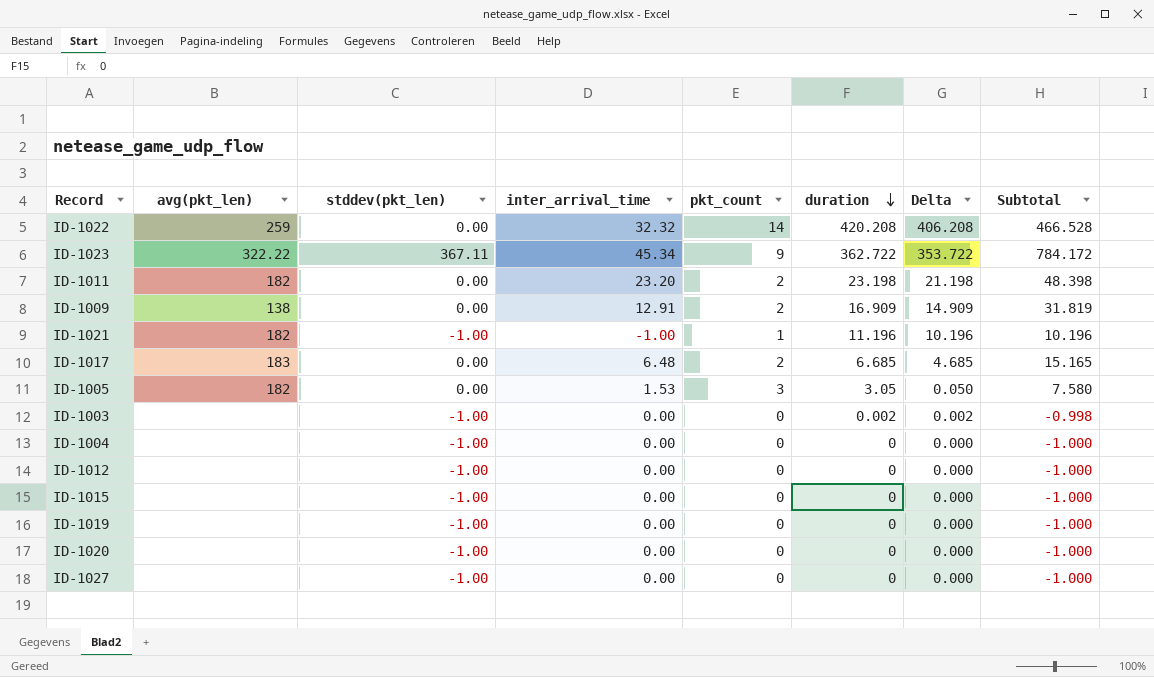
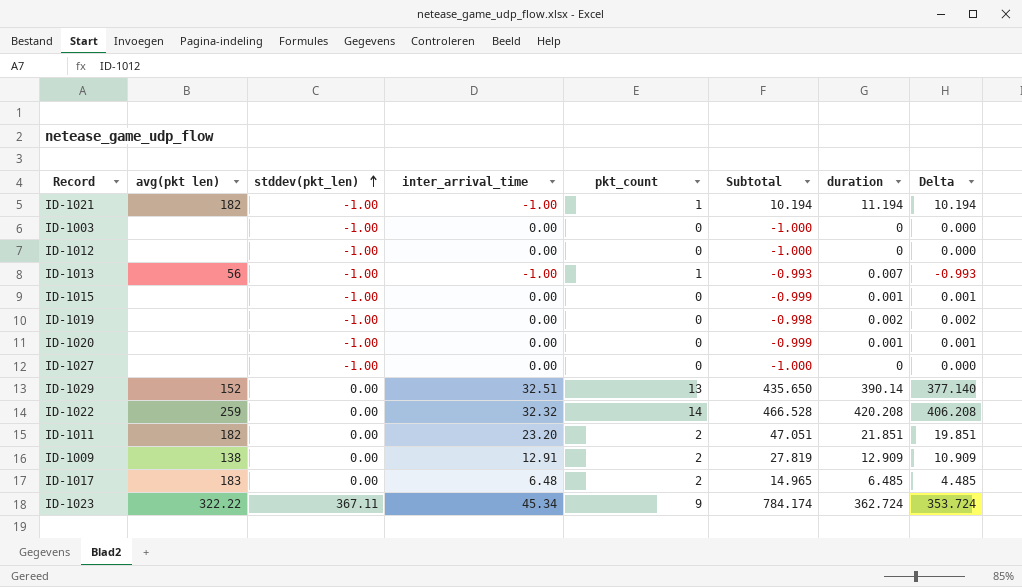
row order: duration descending -> stddev(pkt_len) ascending
column name: avg(pkt_len) -> avg(pkt len)
column Subtotal | position: 8 -> 6
row ID-1005: 182 | 0.00 | 1.53 | 3 | 3.05 | 0.050 | 7.580 -> none
row ID-1004: none | -1.00 | 0.00 | 0 | 0 | 0.000 | -1.000 -> none
ID-1021 | Subtotal: 10.196 -> 10.194
ID-1021 | duration: 11.196 -> 11.194
ID-1021 | Delta: 10.196 -> 10.194
ID-1003 | Subtotal: -0.998 -> -1.000
ID-1003 | duration: 0.002 -> 0
ID-1003 | Delta: 0.002 -> 0.000
row ID-1013: none -> 56 | -1.00 | -1.00 | 1 | -0.993 | 0.007 | -0.993
ID-1015 | Subtotal: -1.000 -> -0.999
ID-1015 | duration: 0 -> 0.001
ID-1015 | Delta: 0.000 -> 0.001
ID-1019 | Subtotal: -1.000 -> -0.998
ID-1019 | duration: 0 -> 0.002
ID-1019 | Delta: 0.000 -> 0.002
ID-1020 | Subtotal: -1.000 -> -0.999
ID-1020 | duration: 0 -> 0.001
ID-1020 | Delta: 0.000 -> 0.001
row ID-1029: none -> 152 | 0.00 | 32.51 | 13 | 435.650 | 390.14 | 377.140
ID-1011 | Subtotal: 48.398 -> 47.051
ID-1011 | duration: 23.198 -> 21.851
ID-1011 | Delta: 21.198 -> 19.851
ID-1009 | Subtotal: 31.819 -> 27.819
ID-1009 | duration: 16.909 -> 12.909
ID-1009 | Delta: 14.909 -> 10.909
ID-1017 | Subtotal: 15.165 -> 14.965
ID-1017 | duration: 6.685 -> 6.485
ID-1017 | Delta: 4.685 -> 4.485
ID-1023 | Subtotal: 784.172 -> 784.174
ID-1023 | duration: 362.722 -> 362.724
ID-1023 | Delta: 353.722 -> 353.724

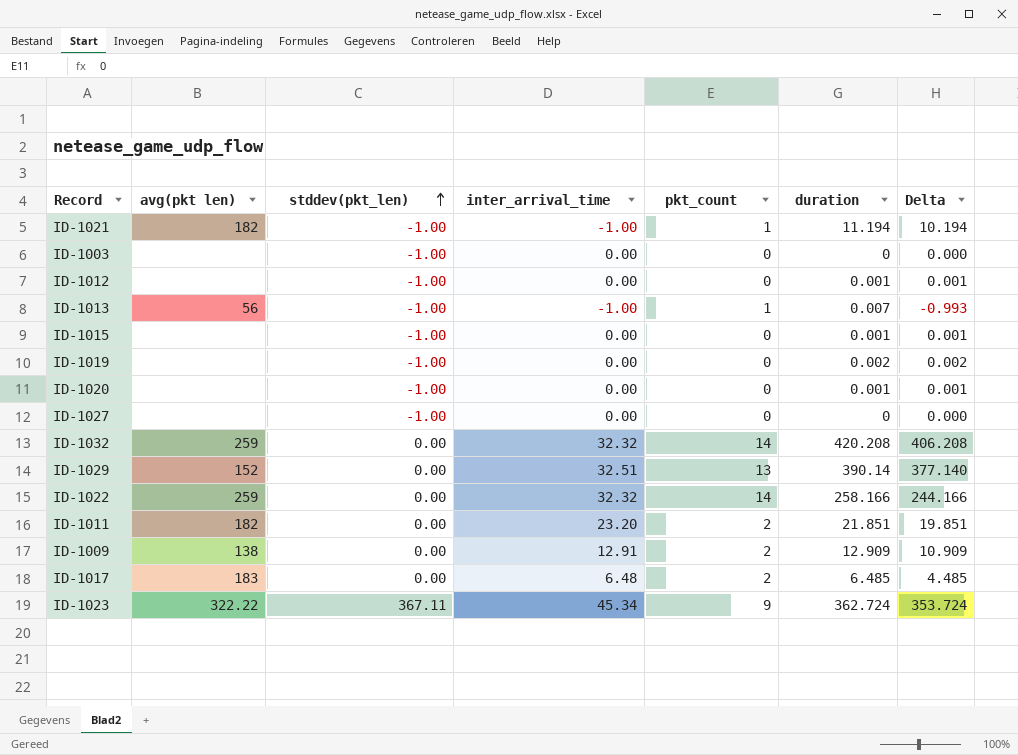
column Subtotal | formula: [stddev(pkt_len)] + [inter_arrival_time] + [pkt_count] + [duration] -> none
ID-1012 | duration: 0 -> 0.001
ID-1012 | Delta: 0.000 -> 0.001
row ID-1032: none -> 259 | 0.00 | 32.32 | 14 | 420.208 | 406.208
ID-1022 | duration: 420.208 -> 258.166
ID-1022 | Delta: 406.208 -> 244.166

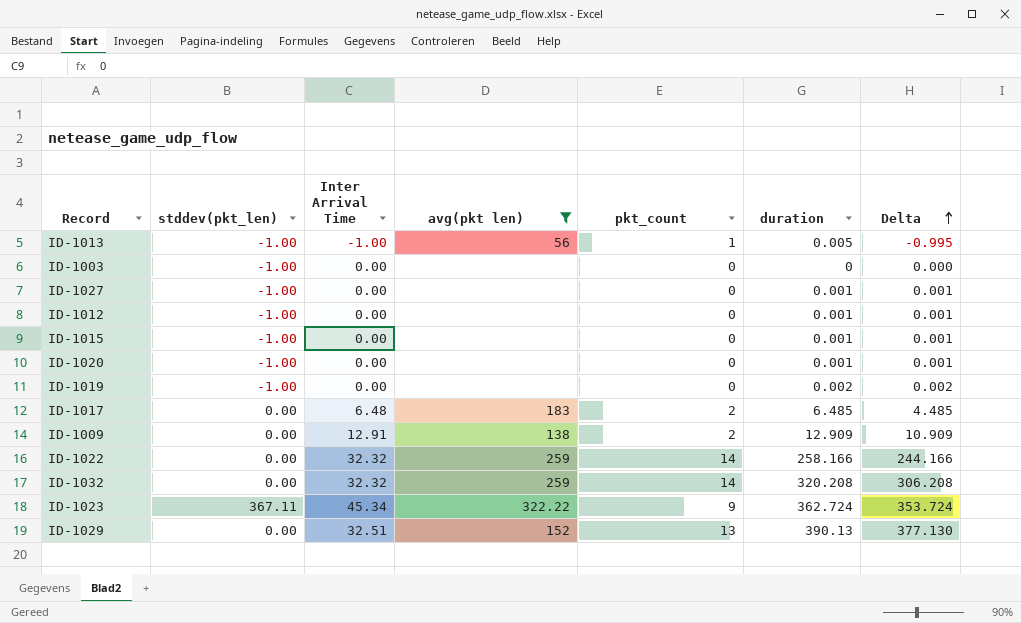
filter: none -> avg(pkt len) != 182
row order: stddev(pkt_len) ascending -> Delta ascending
column name: inter_arrival_time -> Inter Arrival Time
column avg(pkt len) | position: 2 -> 4
ID-1013 | duration: 0.007 -> 0.005
ID-1013 | Delta: -0.993 -> -0.995
ID-1027 | duration: 0 -> 0.001
ID-1027 | Delta: 0.000 -> 0.001
ID-1032 | duration: 420.208 -> 320.208
ID-1032 | Delta: 406.208 -> 306.208
ID-1029 | duration: 390.14 -> 390.13
ID-1029 | Delta: 377.140 -> 377.130

